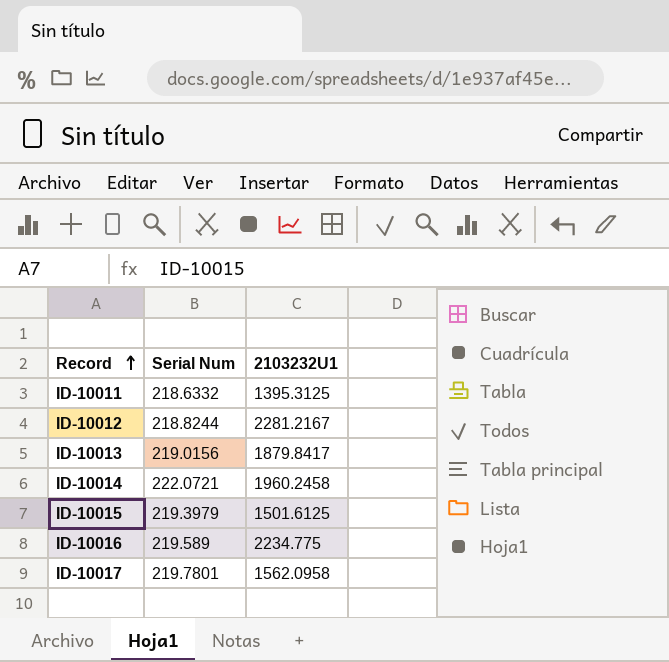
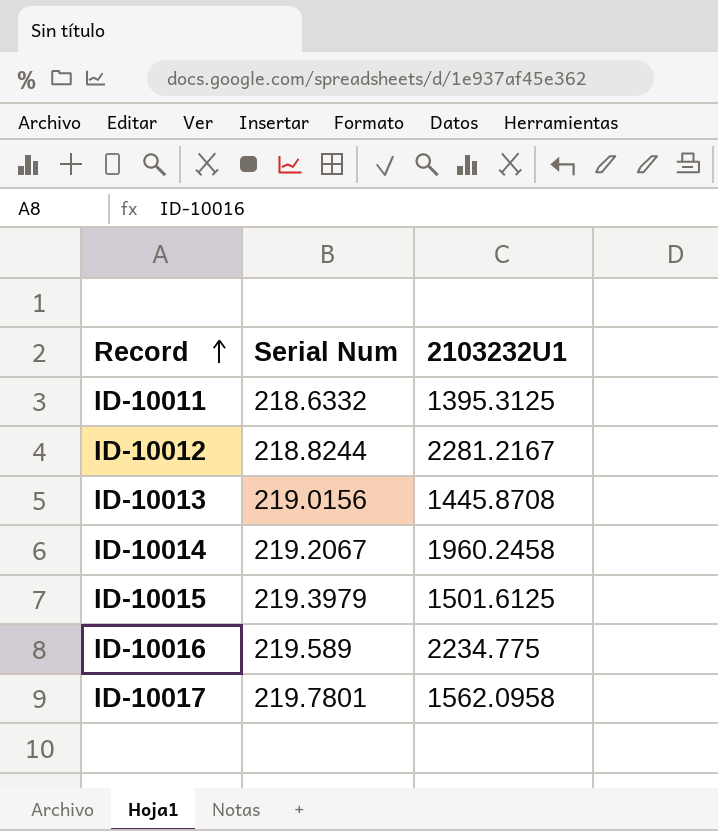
ID-10013 | 2103232U1: 1879.8417 -> 1445.8708
ID-10014 | Serial Num: 222.0721 -> 219.2067

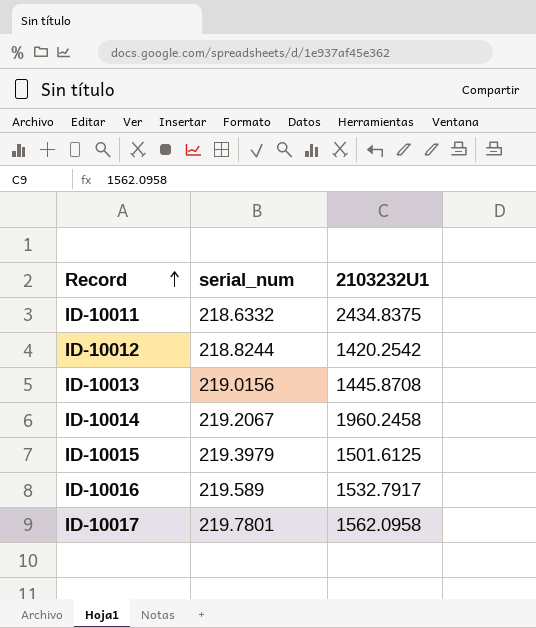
column name: Serial Num -> serial_num
ID-10011 | 2103232U1: 1395.3125 -> 2434.8375
ID-10012 | 2103232U1: 2281.2167 -> 1420.2542
ID-10016 | 2103232U1: 2234.775 -> 1532.7917

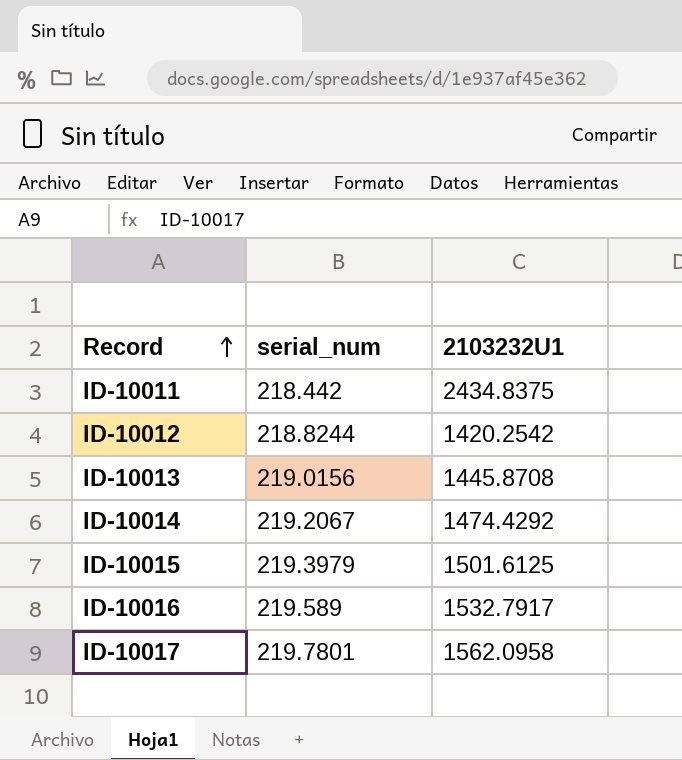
ID-10011 | serial_num: 218.6332 -> 218.442
ID-10014 | 2103232U1: 1960.2458 -> 1474.4292

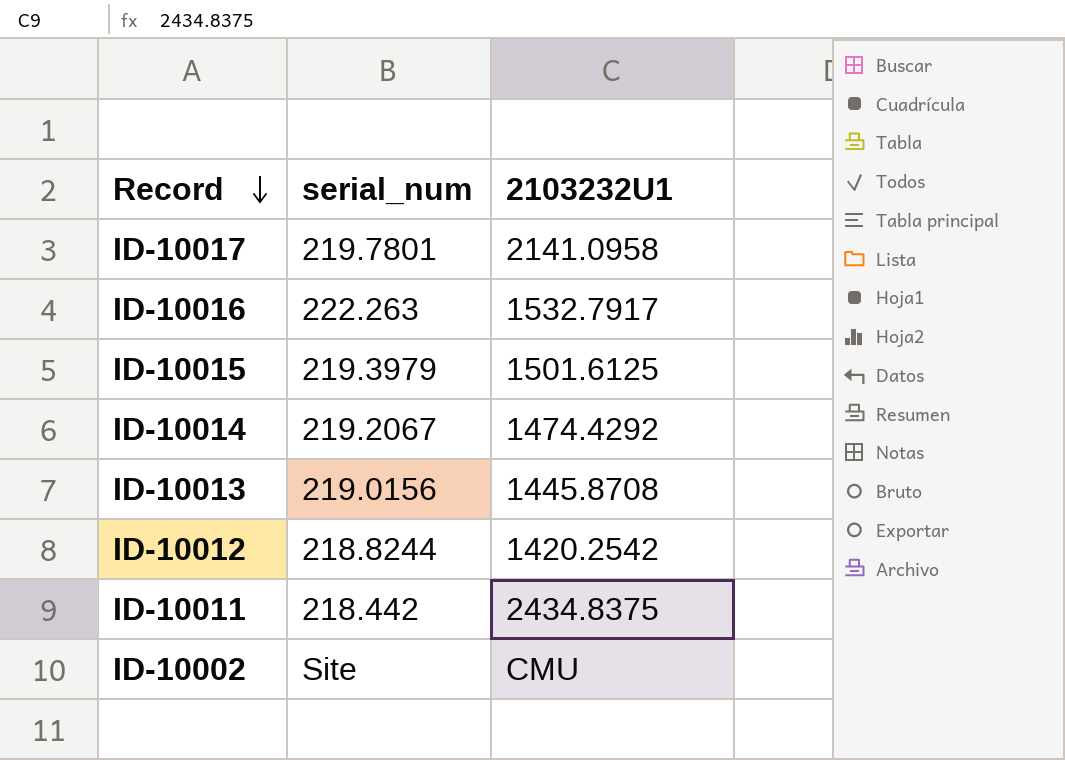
row order: Record ascending -> Record descending
ID-10017 | 2103232U1: 1562.0958 -> 2141.0958
ID-10016 | serial_num: 219.589 -> 222.263
row ID-10002: none -> Site | CMU

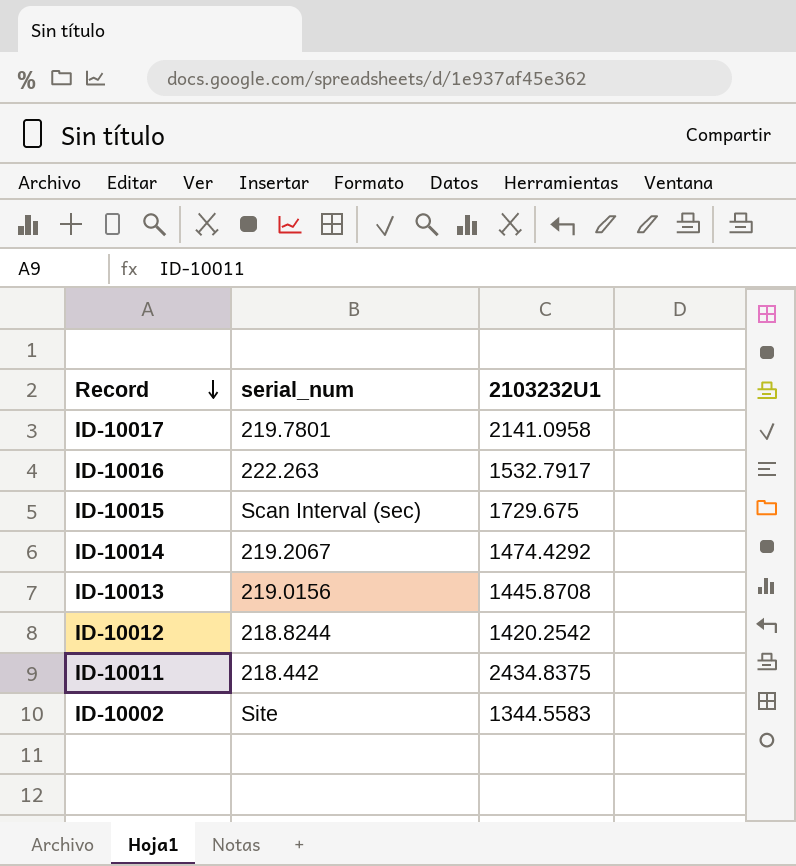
ID-10015 | serial_num: 219.3979 -> Scan Interval (sec)
ID-10015 | 2103232U1: 1501.6125 -> 1729.675
ID-10002 | 2103232U1: CMU -> 1344.5583

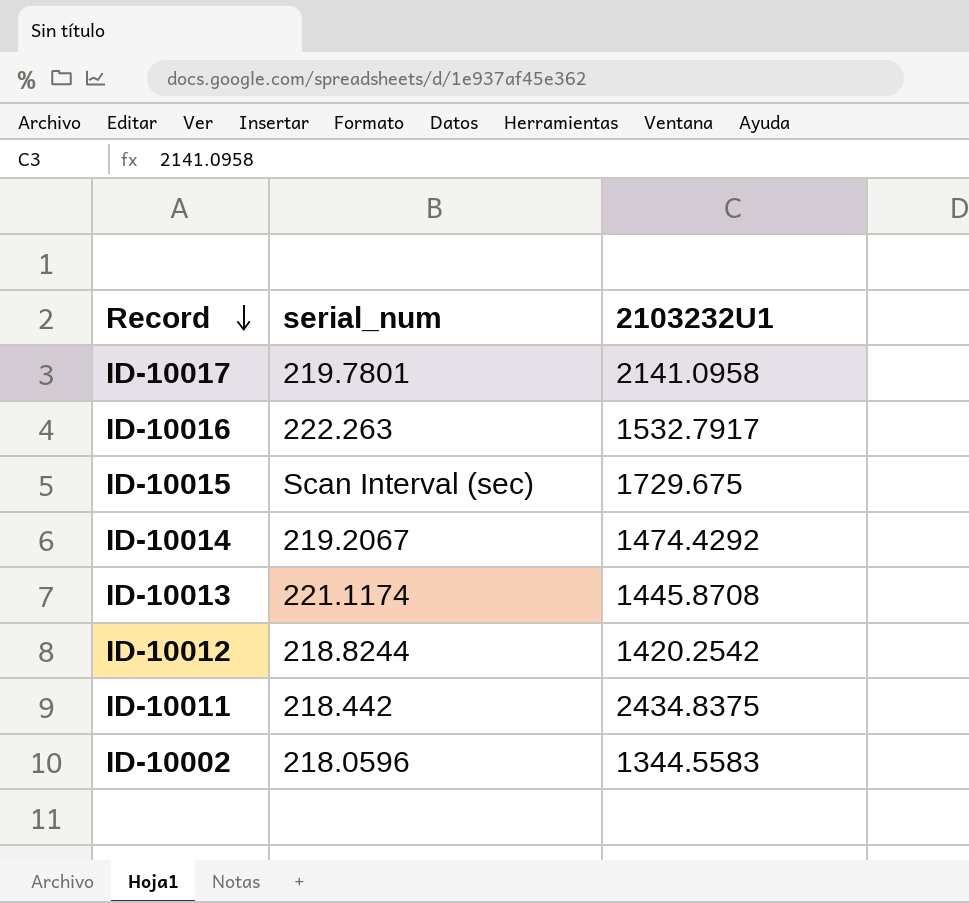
ID-10013 | serial_num: 219.0156 -> 221.1174
ID-10002 | serial_num: Site -> 218.0596

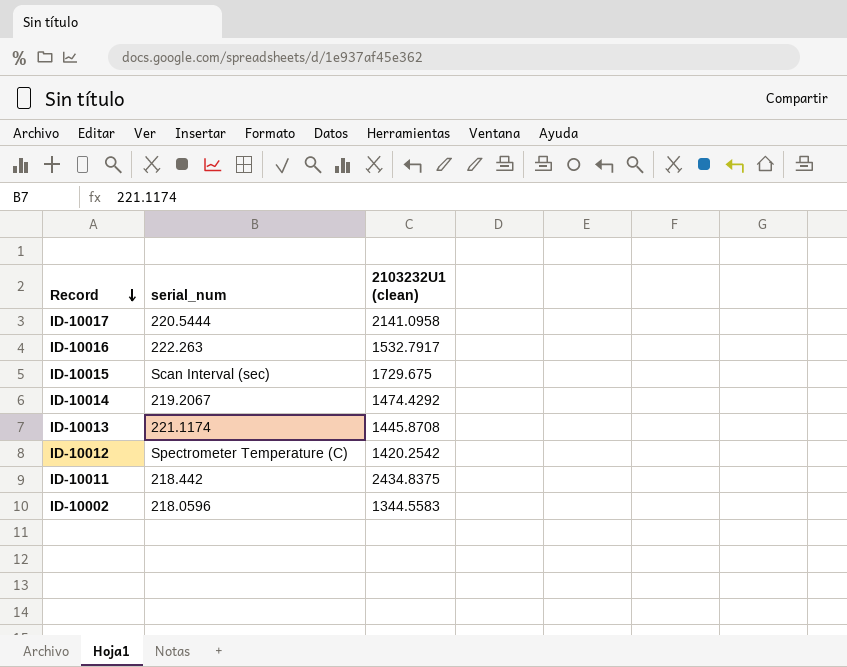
column name: 2103232U1 -> 2103232U1 (clean)
ID-10017 | serial_num: 219.7801 -> 220.5444
ID-10012 | serial_num: 218.8244 -> Spectrometer Temperature (C)

